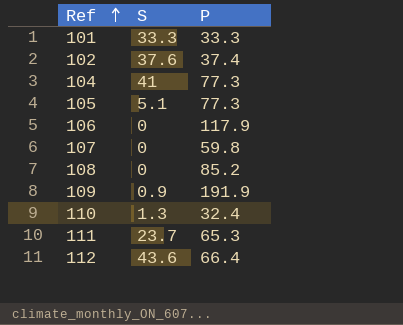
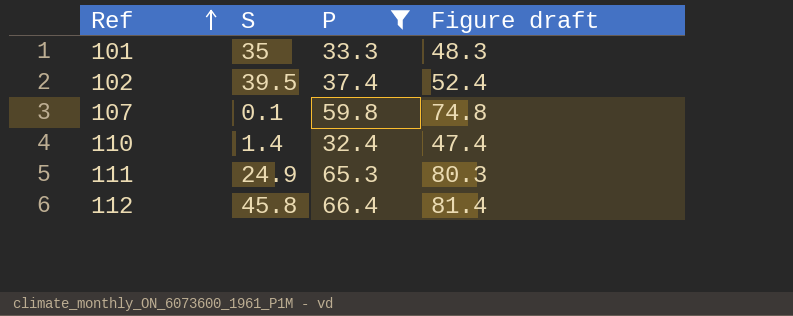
filter: none -> P <= 66.4
column Figure draft | formula: none -> [P] + 15
101 | S: 33.3 -> 35
102 | S: 37.6 -> 39.5
107 | S: 0 -> 0.1
110 | S: 1.3 -> 1.4
111 | S: 23.7 -> 24.9
112 | S: 43.6 -> 45.8

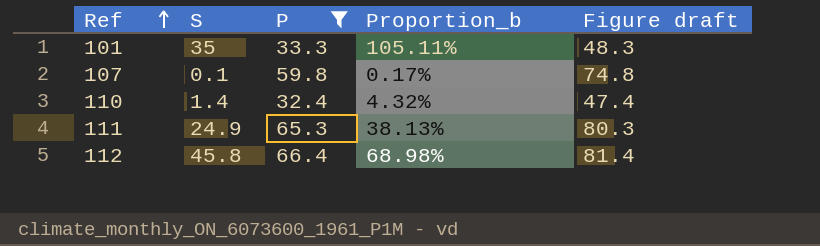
column Proportion_b | formula: none -> [S] / [P]
row 102: 39.5 | 37.4 | 52.4 -> none

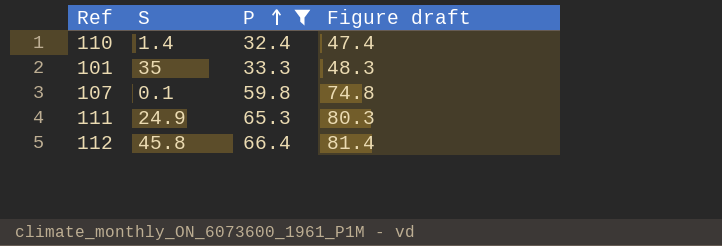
row order: Ref ascending -> P ascending
column Proportion_b | formula: [S] / [P] -> none

